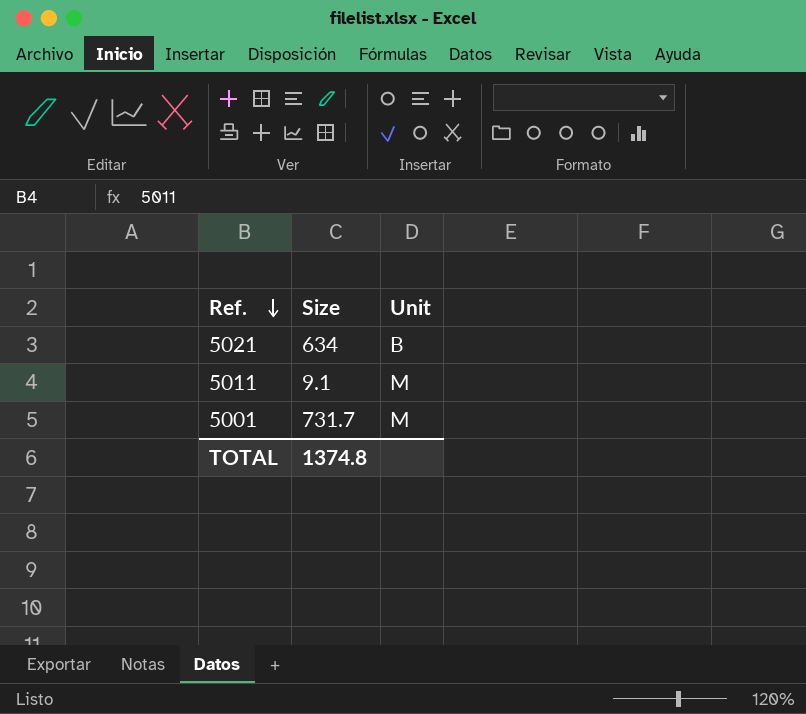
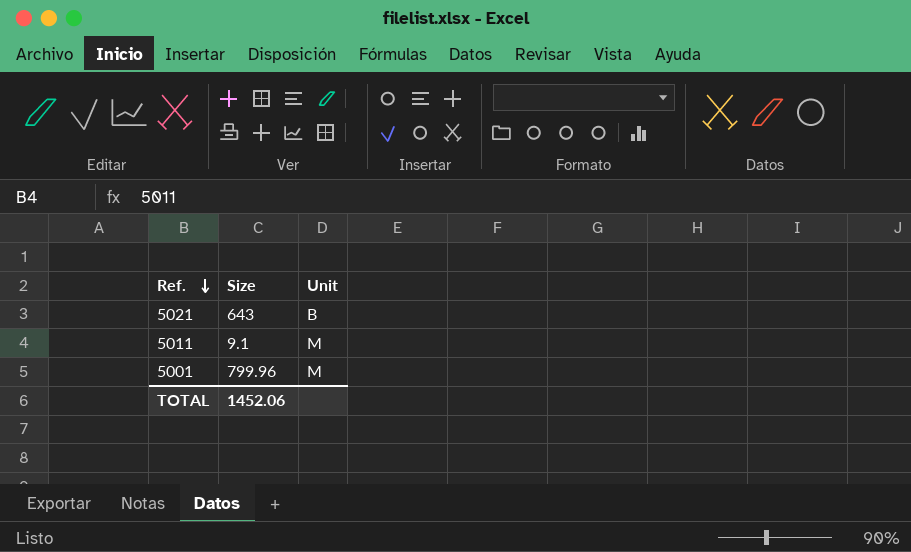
5021 | Size: 634 -> 643
5001 | Size: 731.7 -> 799.96
TOTAL | Size: 1374.8 -> 1452.06

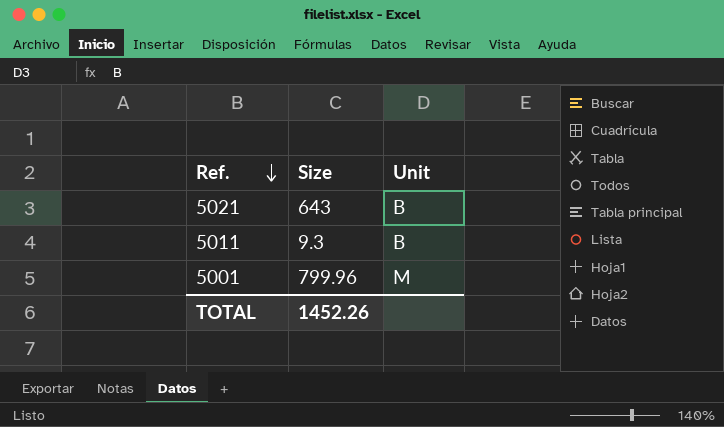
5011 | Size: 9.1 -> 9.3
5011 | Unit: M -> B
TOTAL | Size: 1452.06 -> 1452.26

